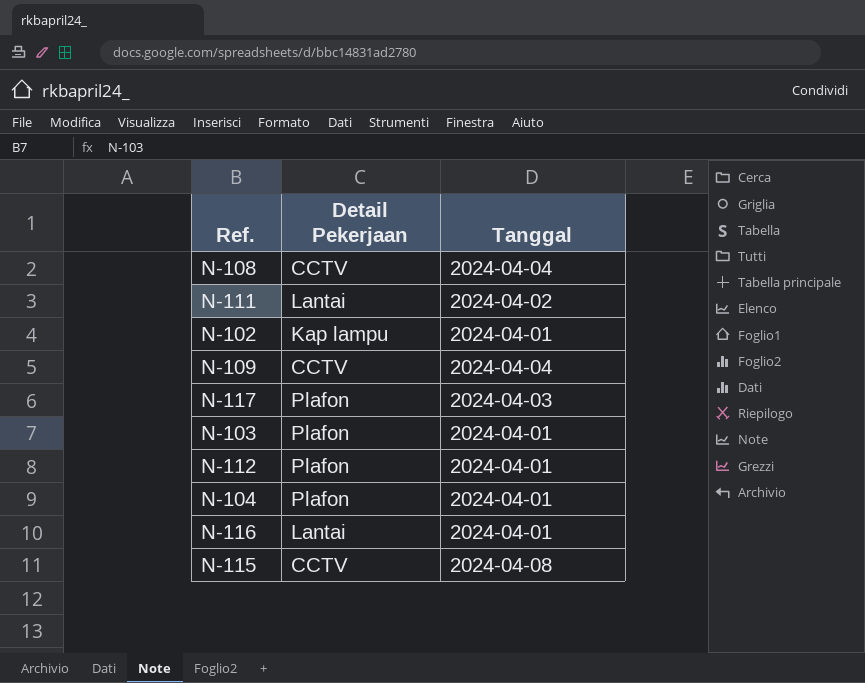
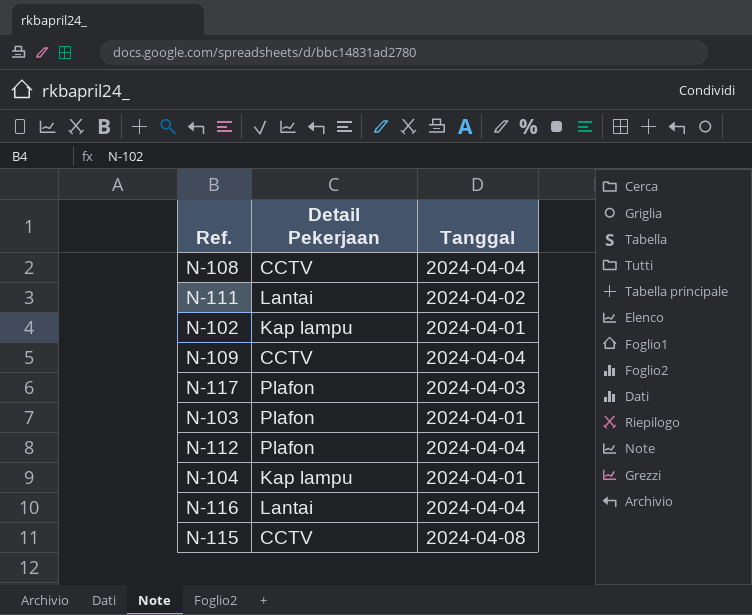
N-112 | Tanggal: 2024-04-01 -> 2024-04-04
N-104 | Detail Pekerjaan: Plafon -> Kap lampu
N-116 | Tanggal: 2024-04-01 -> 2024-04-04

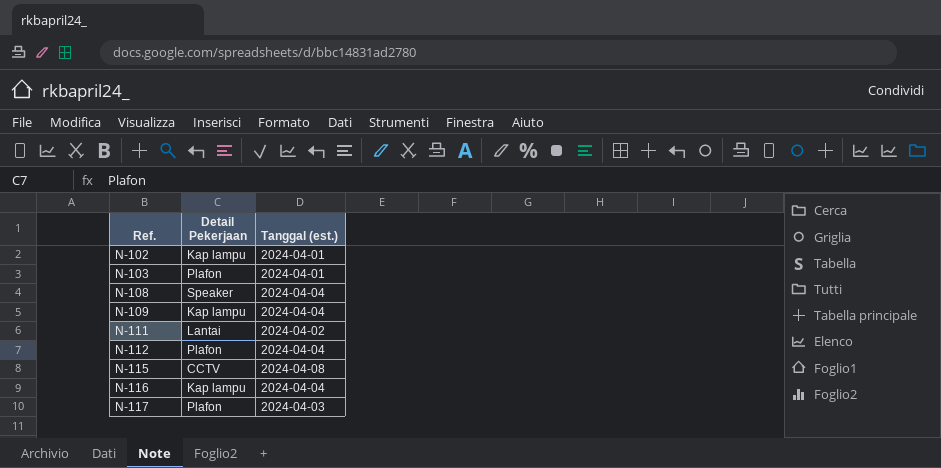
row order: none -> Ref. ascending
column name: Tanggal -> Tanggal (est.)
row N-104: Kap lampu | 2024-04-01 -> none
N-108 | Detail Pekerjaan: CCTV -> Speaker
N-109 | Detail Pekerjaan: CCTV -> Kap lampu
N-116 | Detail Pekerjaan: Lantai -> Kap lampu

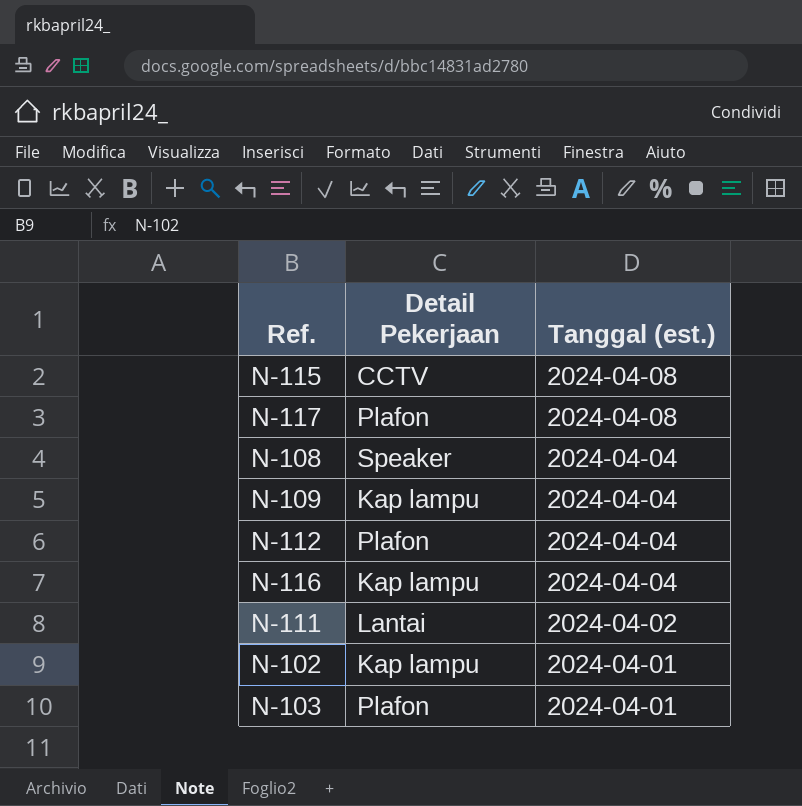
row order: Ref. ascending -> Tanggal (est.) descending
N-117 | Tanggal (est.): 2024-04-03 -> 2024-04-08

